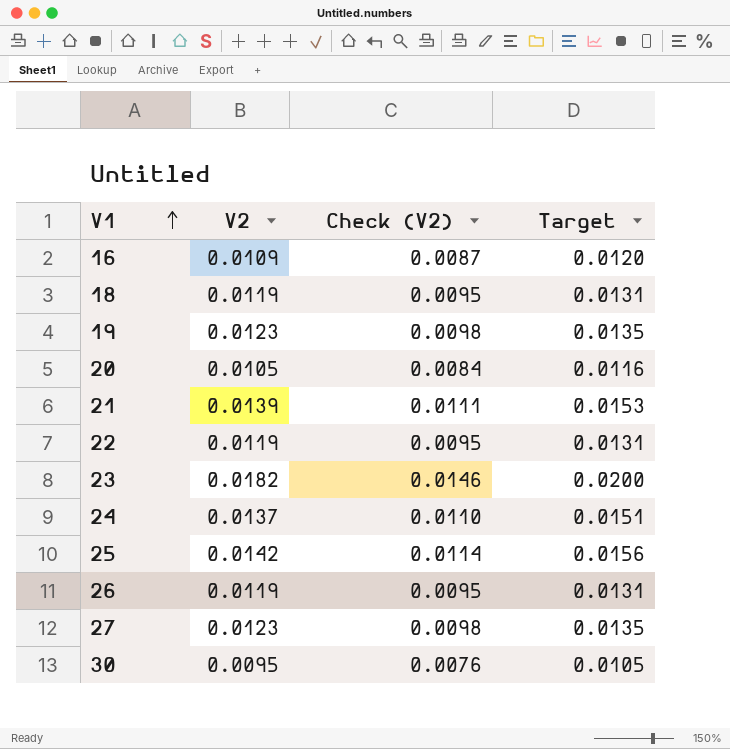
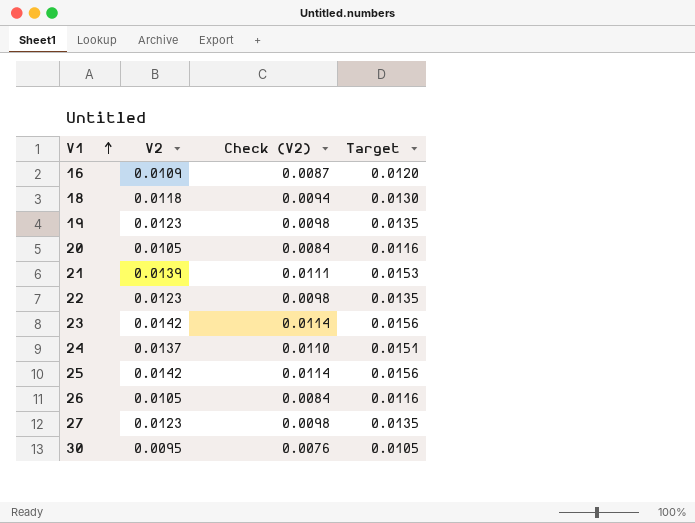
18 | V2: 0.0119 -> 0.0118
18 | Check (V2): 0.0095 -> 0.0094
18 | Target: 0.0131 -> 0.0130
22 | V2: 0.0119 -> 0.0123
22 | Check (V2): 0.0095 -> 0.0098
22 | Target: 0.0131 -> 0.0135
23 | V2: 0.0182 -> 0.0142
23 | Check (V2): 0.0146 -> 0.0114
23 | Target: 0.0200 -> 0.0156
26 | V2: 0.0119 -> 0.0105
26 | Check (V2): 0.0095 -> 0.0084
26 | Target: 0.0131 -> 0.0116

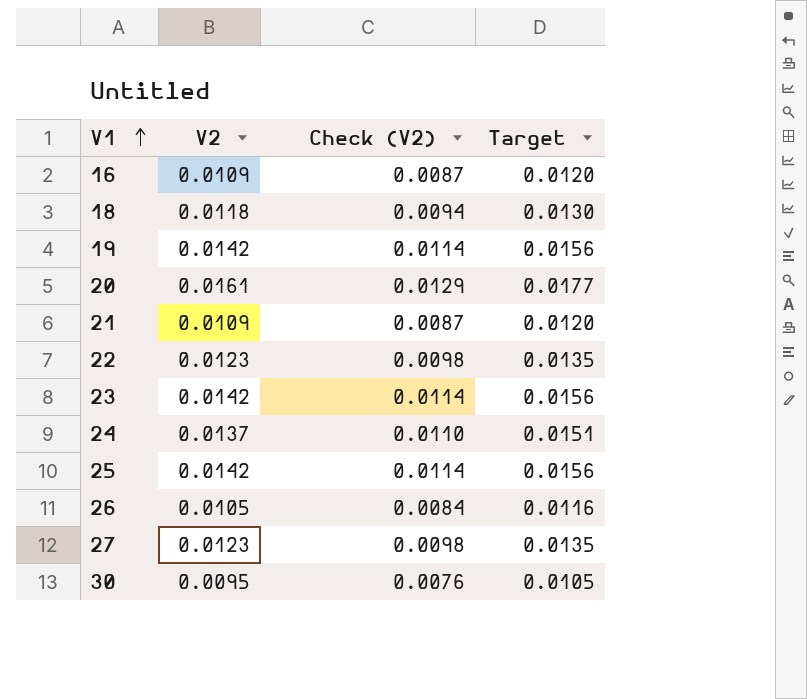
19 | V2: 0.0123 -> 0.0142
19 | Check (V2): 0.0098 -> 0.0114
19 | Target: 0.0135 -> 0.0156
20 | V2: 0.0105 -> 0.0161
20 | Check (V2): 0.0084 -> 0.0129
20 | Target: 0.0116 -> 0.0177
21 | V2: 0.0139 -> 0.0109
21 | Check (V2): 0.0111 -> 0.0087
21 | Target: 0.0153 -> 0.0120

